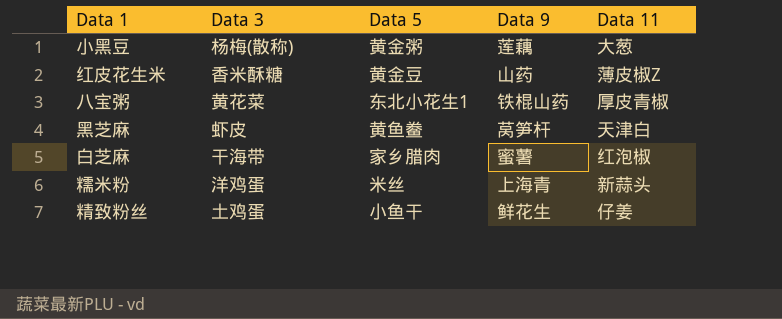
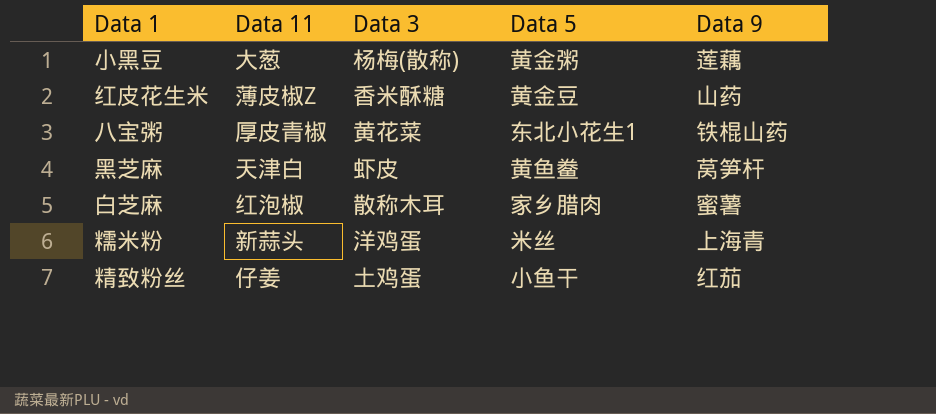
column Data 11 | position: 5 -> 2
白芝麻 | Data 3: 干海带 -> 散称木耳
精致粉丝 | Data 9: 鲜花生 -> 红茄

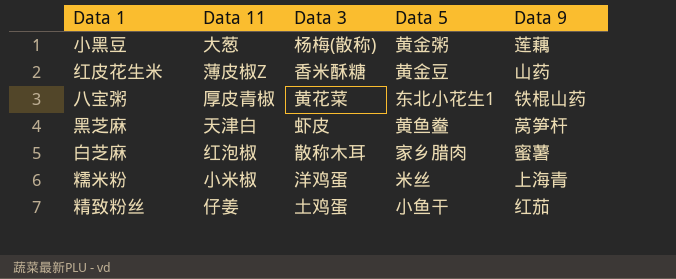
糯米粉 | Data 11: 新蒜头 -> 小米椒

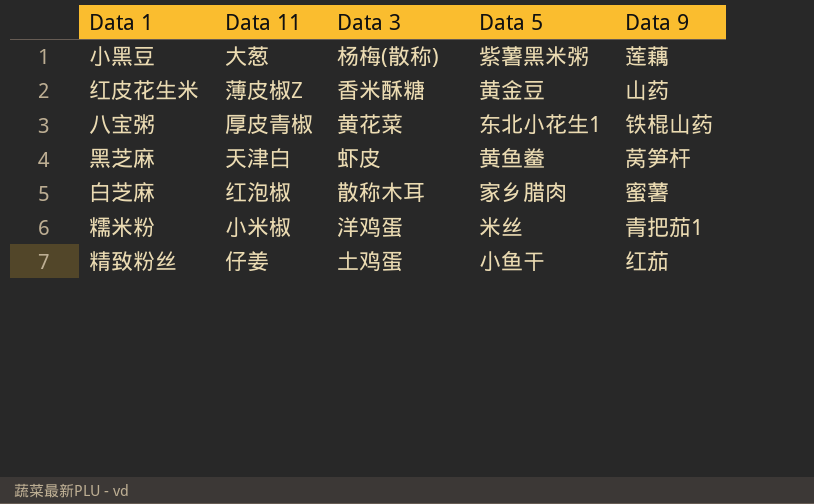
小黑豆 | Data 5: 黄金粥 -> 紫薯黑米粥
糯米粉 | Data 9: 上海青 -> 青把茄1

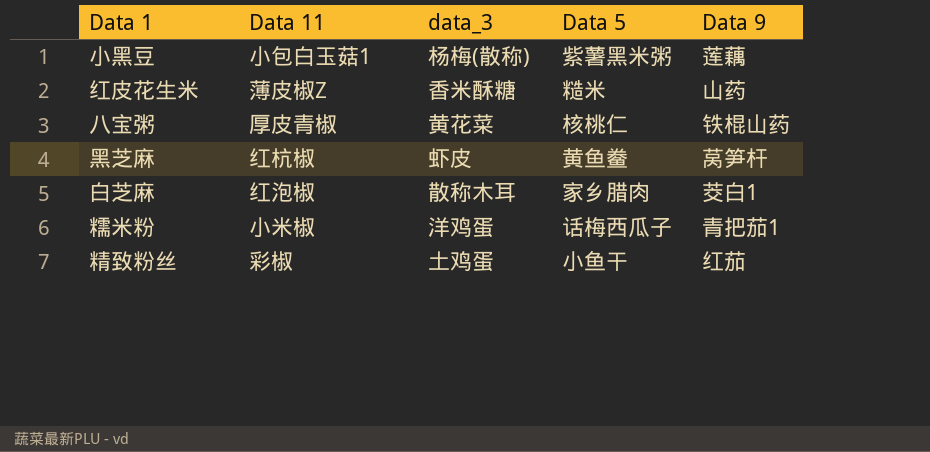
column name: Data 3 -> data_3
小黑豆 | Data 11: 大葱 -> 小包白玉菇1
红皮花生米 | Data 5: 黄金豆 -> 糙米
八宝粥 | Data 5: 东北小花生1 -> 核桃仁
黑芝麻 | Data 11: 天津白 -> 红杭椒
白芝麻 | Data 9: 蜜薯 -> 茭白1
糯米粉 | Data 5: 米丝 -> 话梅西瓜子
精致粉丝 | Data 11: 仔姜 -> 彩椒

